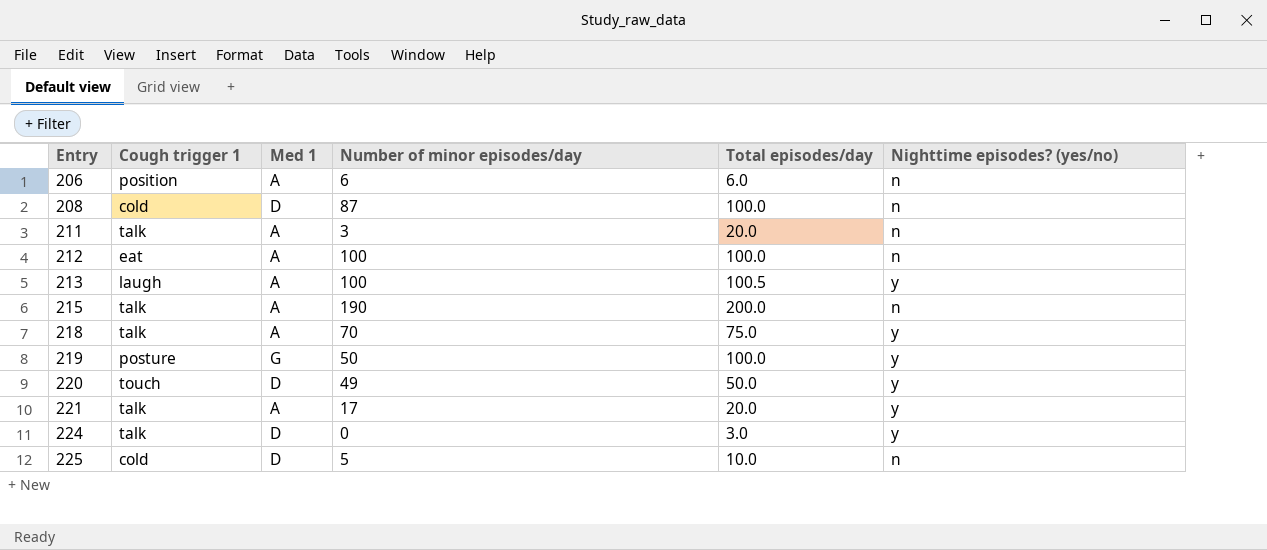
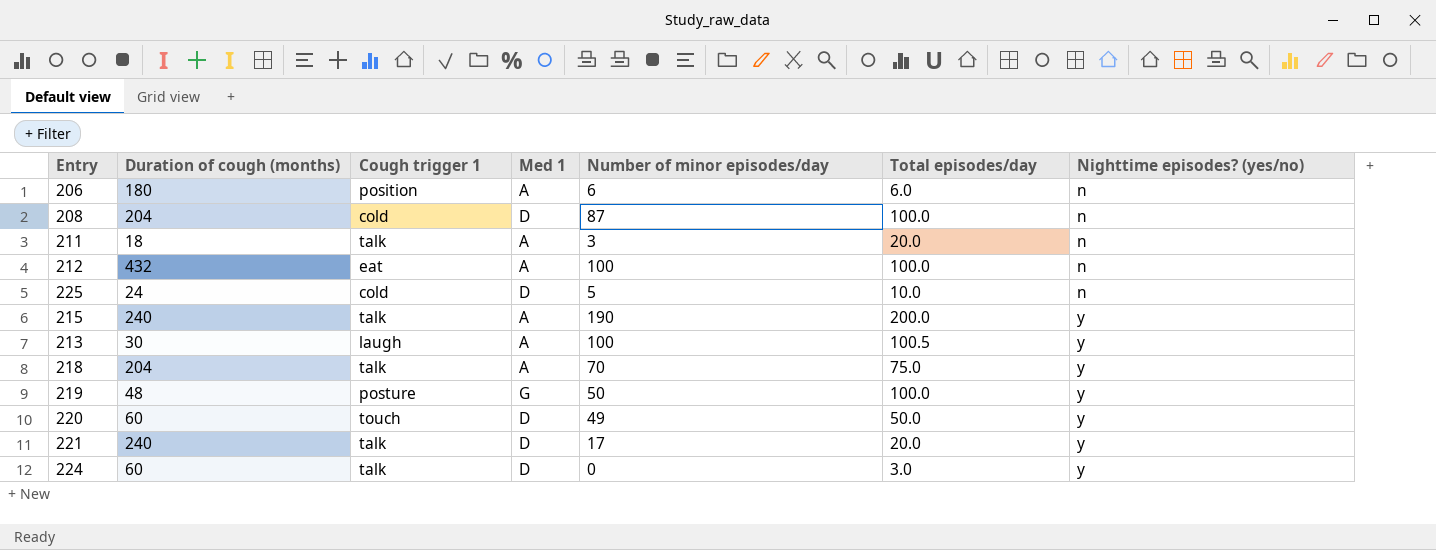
row order: Entry ascending -> Nighttime episodes? (yes/no) ascending
column Duration of cough (months) | position: none -> 2
215 | Nighttime episodes? (yes/no): n -> y
221 | Med 1: A -> D

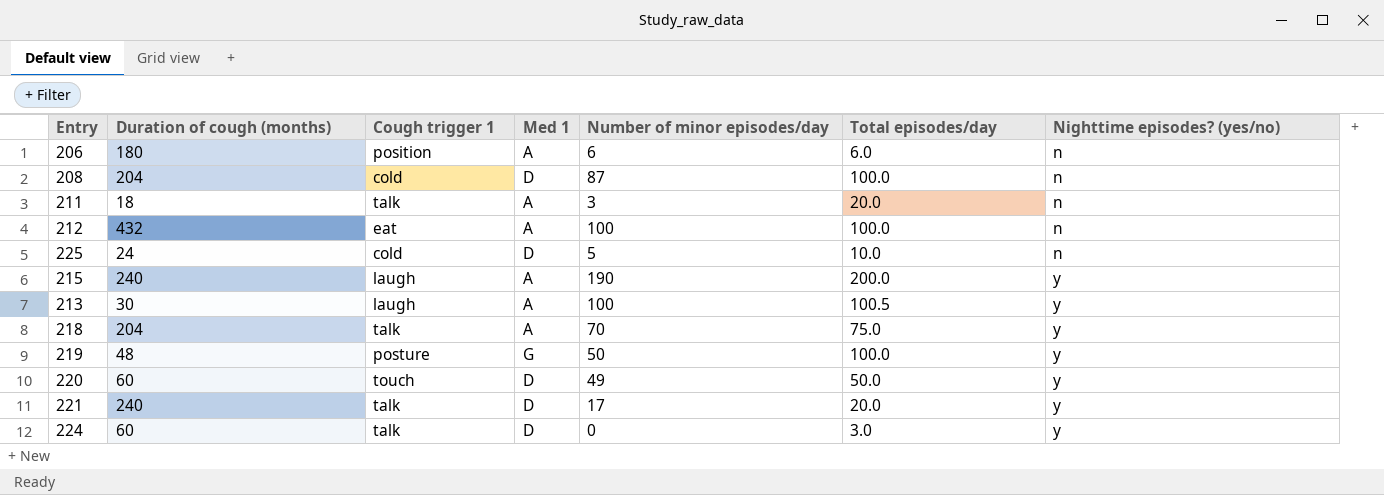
215 | Cough trigger 1: talk -> laugh

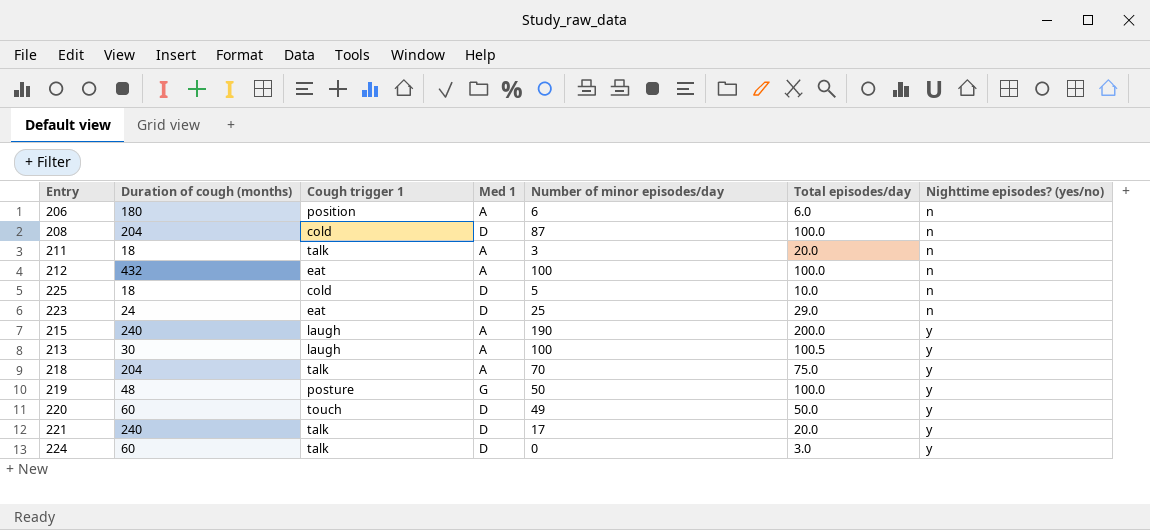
225 | Duration of cough (months): 24 -> 18
row 223: none -> 24 | eat | D | 25 | 29.0 | n

